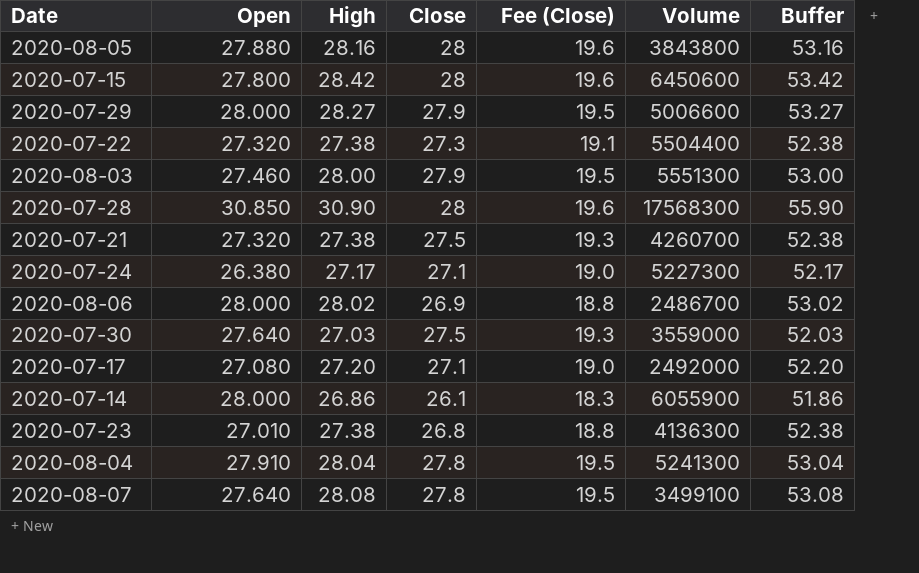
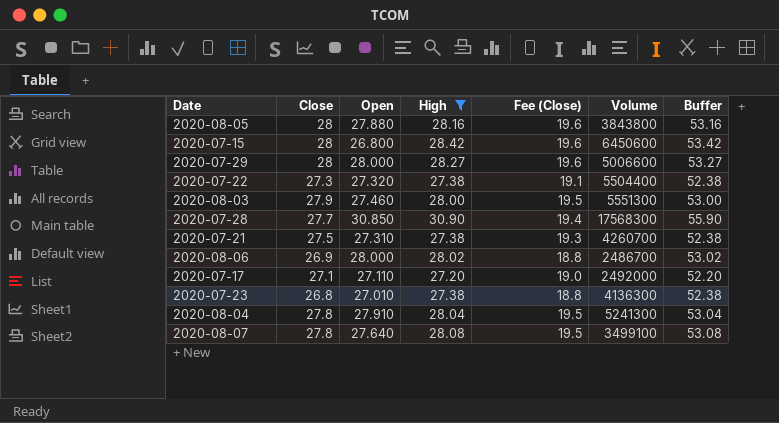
filter: none -> High >= 27.20
column Close | position: 4 -> 2
2020-07-15 | Open: 27.800 -> 26.800
2020-07-29 | Close: 27.9 -> 28
2020-07-29 | Fee (Close): 19.5 -> 19.6
2020-07-28 | Close: 28 -> 27.7
2020-07-28 | Fee (Close): 19.6 -> 19.4
2020-07-21 | Open: 27.320 -> 27.310
2020-07-17 | Open: 27.080 -> 27.110

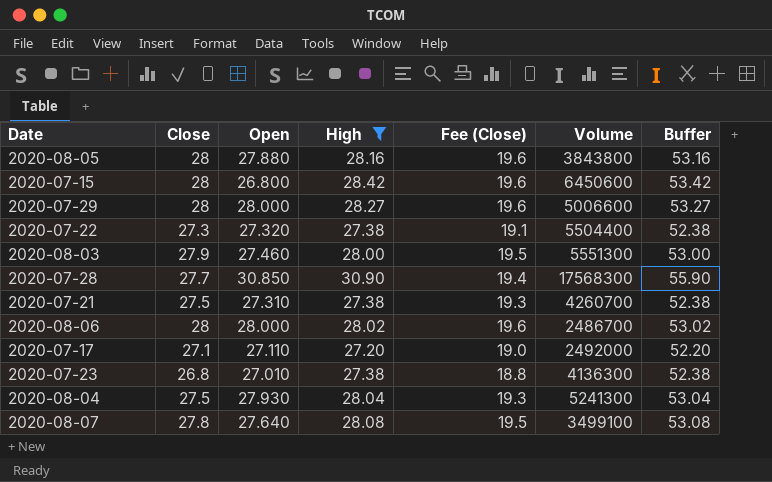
2020-08-06 | Close: 26.9 -> 28
2020-08-06 | Fee (Close): 18.8 -> 19.6
2020-08-04 | Close: 27.8 -> 27.5
2020-08-04 | Open: 27.910 -> 27.930
2020-08-04 | Fee (Close): 19.5 -> 19.3

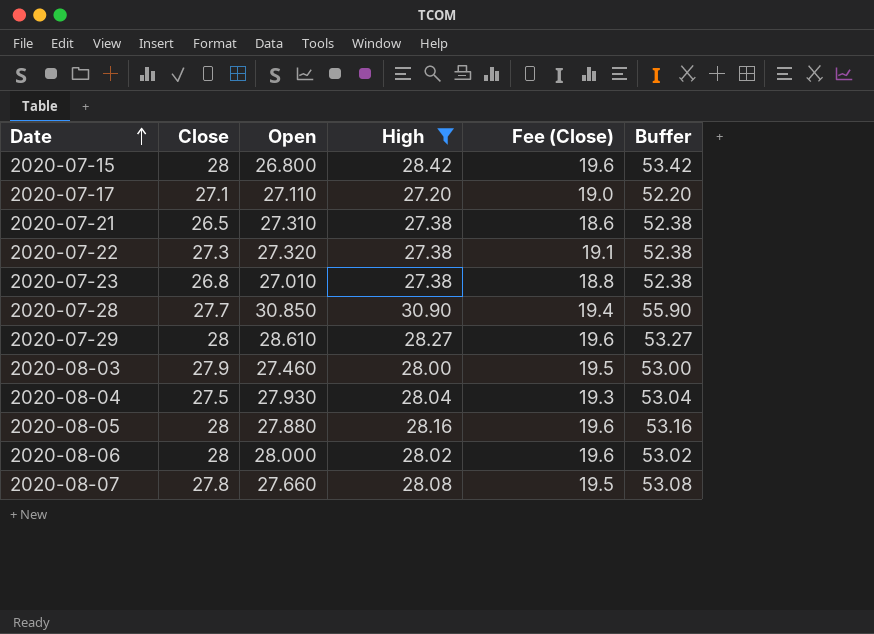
row order: none -> Date ascending
column Volume | position: 6 -> none
2020-07-21 | Close: 27.5 -> 26.5
2020-07-21 | Fee (Close): 19.3 -> 18.6
2020-07-29 | Open: 28.000 -> 28.610
2020-08-07 | Open: 27.640 -> 27.660

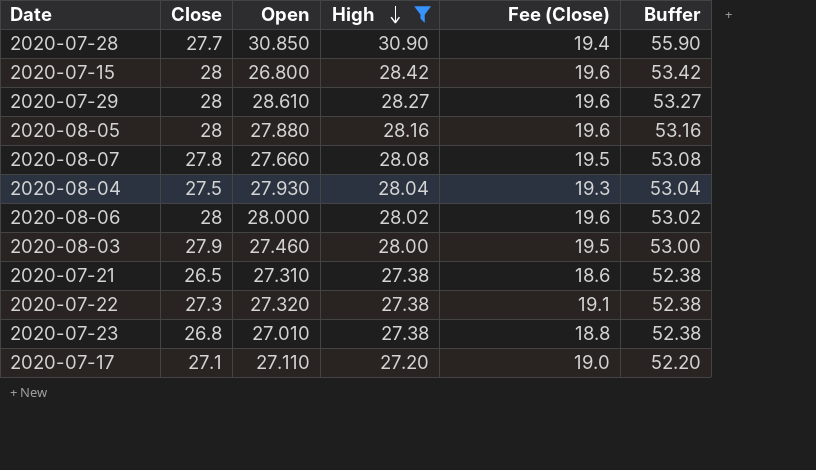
row order: Date ascending -> High descending

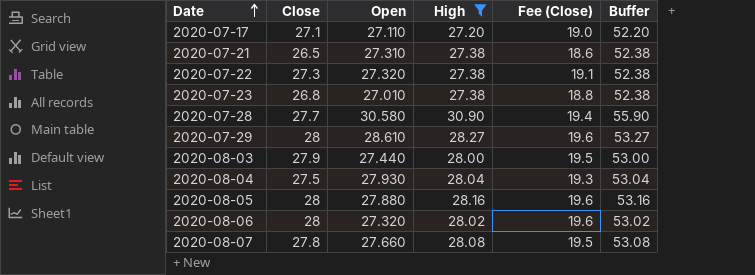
row order: High descending -> Date ascending
row 2020-07-15: 28 | 26.800 | 28.42 | 19.6 | 53.42 -> none
2020-07-28 | Open: 30.850 -> 30.580
2020-08-03 | Open: 27.460 -> 27.440
2020-08-06 | Open: 28.000 -> 27.320

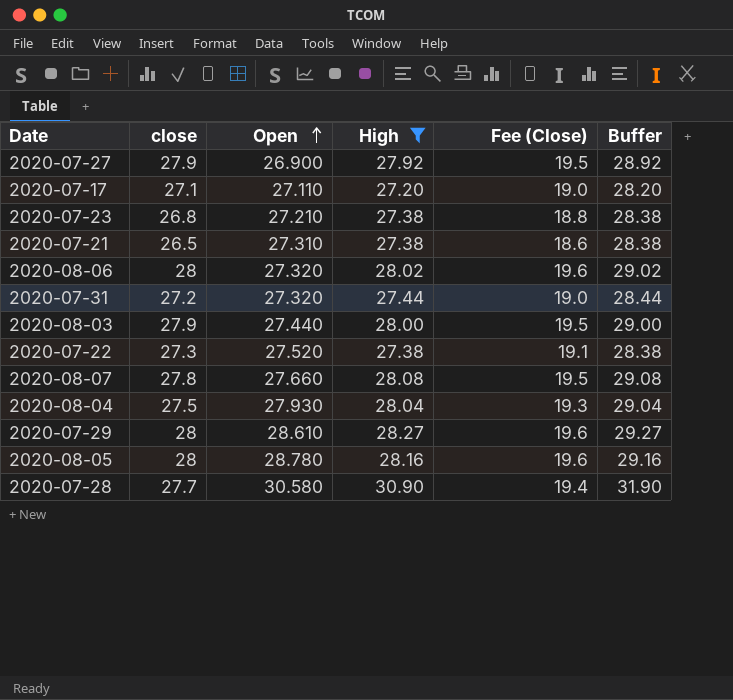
row order: Date ascending -> Open ascending
column name: Close -> close
column Buffer | formula: [High] + 25 -> [High] + 1
row 2020-07-27: none -> 27.9 | 26.900 | 27.92 | 19.5 | 28.92
2020-07-23 | Open: 27.010 -> 27.210
row 2020-07-31: none -> 27.2 | 27.320 | 27.44 | 19.0 | 28.44
2020-07-22 | Open: 27.320 -> 27.520
2020-08-05 | Open: 27.880 -> 28.780

